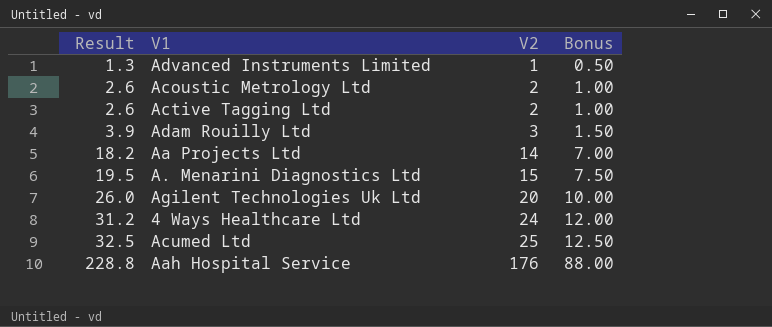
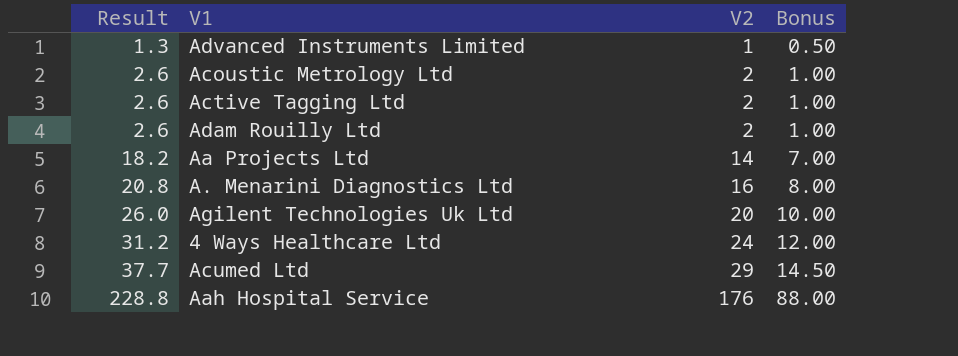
Adam Rouilly Ltd | Result: 3.9 -> 2.6
Adam Rouilly Ltd | V2: 3 -> 2
Adam Rouilly Ltd | Bonus: 1.50 -> 1.00
A. Menarini Diagnostics Ltd | Result: 19.5 -> 20.8
A. Menarini Diagnostics Ltd | V2: 15 -> 16
A. Menarini Diagnostics Ltd | Bonus: 7.50 -> 8.00
Acumed Ltd | Result: 32.5 -> 37.7
Acumed Ltd | V2: 25 -> 29
Acumed Ltd | Bonus: 12.50 -> 14.50

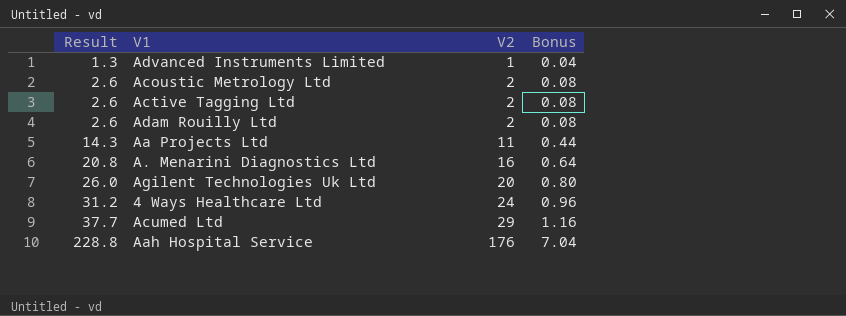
column Bonus | formula: [V2] * 0.5 -> [V2] * 0.04
Aa Projects Ltd | Result: 18.2 -> 14.3
Aa Projects Ltd | V2: 14 -> 11

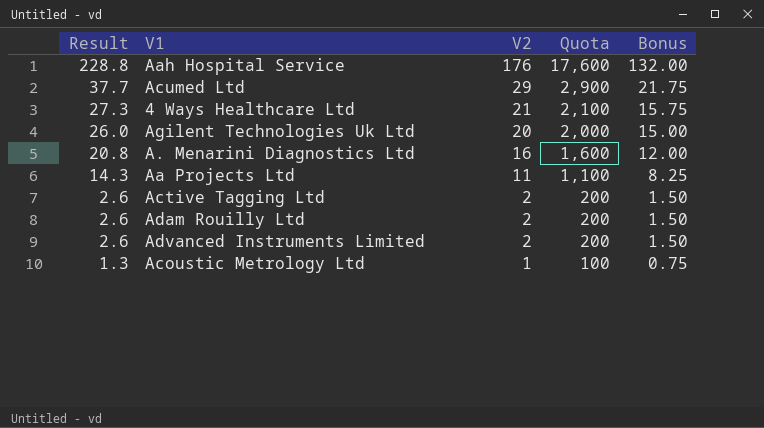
row order: Result ascending -> Result descending
column Quota | formula: none -> [V2] * 100
column Bonus | formula: [V2] * 0.04 -> [V2] * 0.75
4 Ways Healthcare Ltd | Result: 31.2 -> 27.3
4 Ways Healthcare Ltd | V2: 24 -> 21
Advanced Instruments Limited | Result: 1.3 -> 2.6
Advanced Instruments Limited | V2: 1 -> 2
Acoustic Metrology Ltd | Result: 2.6 -> 1.3
Acoustic Metrology Ltd | V2: 2 -> 1

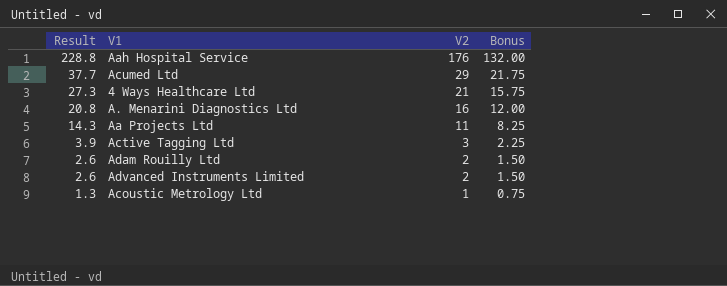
column Quota | formula: [V2] * 100 -> none
row Agilent Technologies Uk Ltd: 26.0 | 20 | 2,000 | 15.00 -> none
Active Tagging Ltd | Result: 2.6 -> 3.9
Active Tagging Ltd | V2: 2 -> 3
Active Tagging Ltd | Bonus: 1.50 -> 2.25

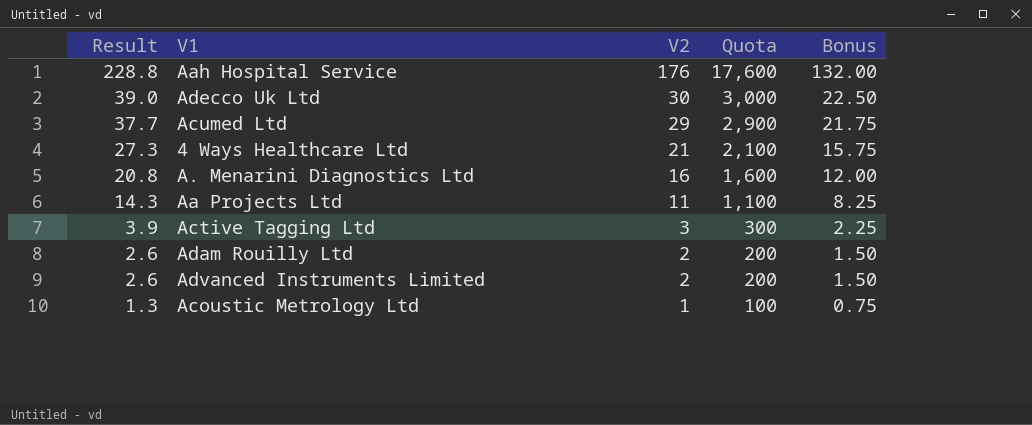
column Quota | formula: none -> [V2] * 100
row Adecco Uk Ltd: none -> 39.0 | 30 | 3,000 | 22.50

